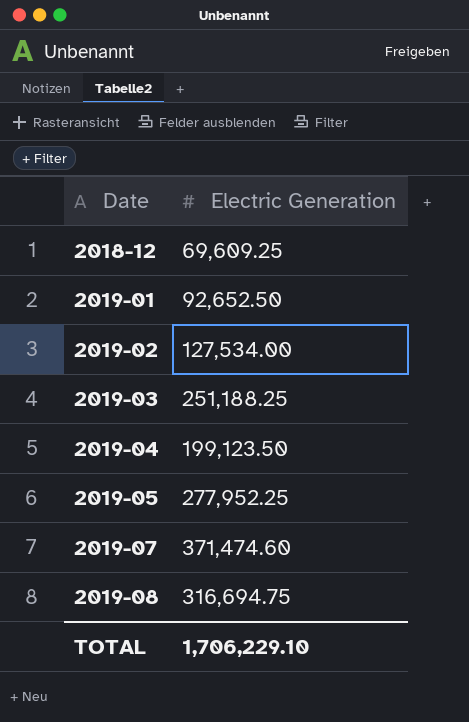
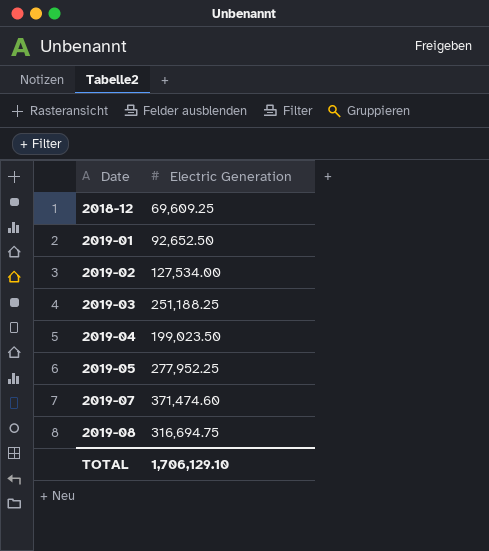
2019-04 | Electric Generation: 199,123.50 -> 199,023.50
TOTAL | Electric Generation: 1,706,229.10 -> 1,706,129.10

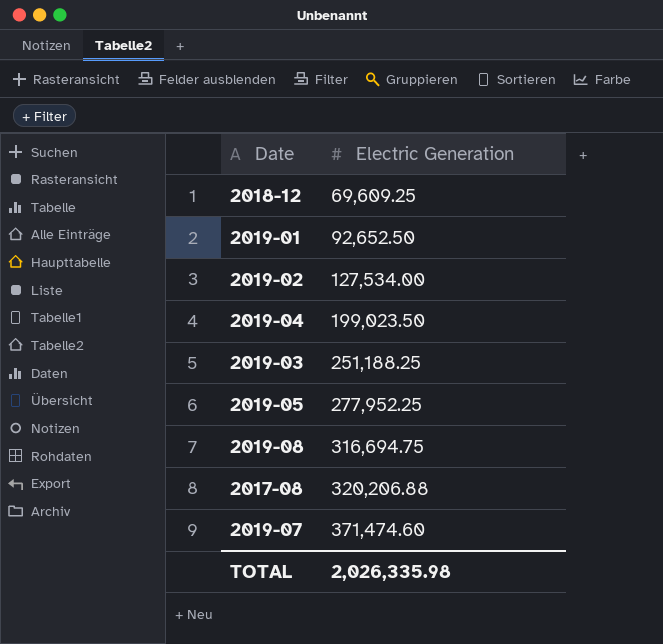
row order: Date ascending -> Electric Generation ascending
row 2017-08: none -> 320,206.88
TOTAL | Electric Generation: 1,706,129.10 -> 2,026,335.98

